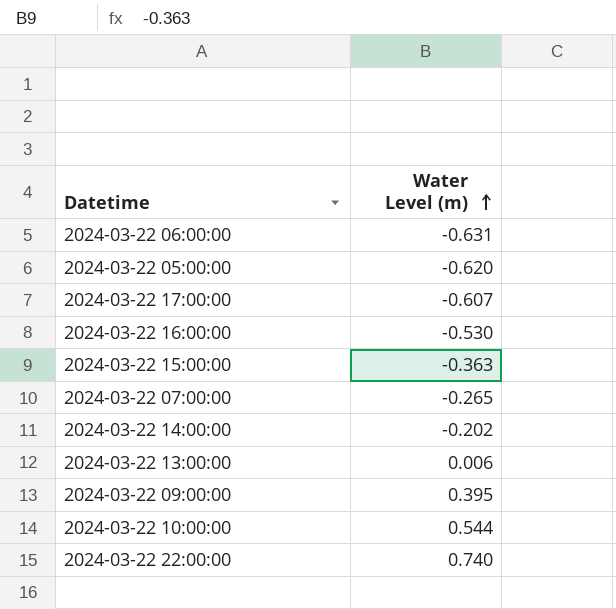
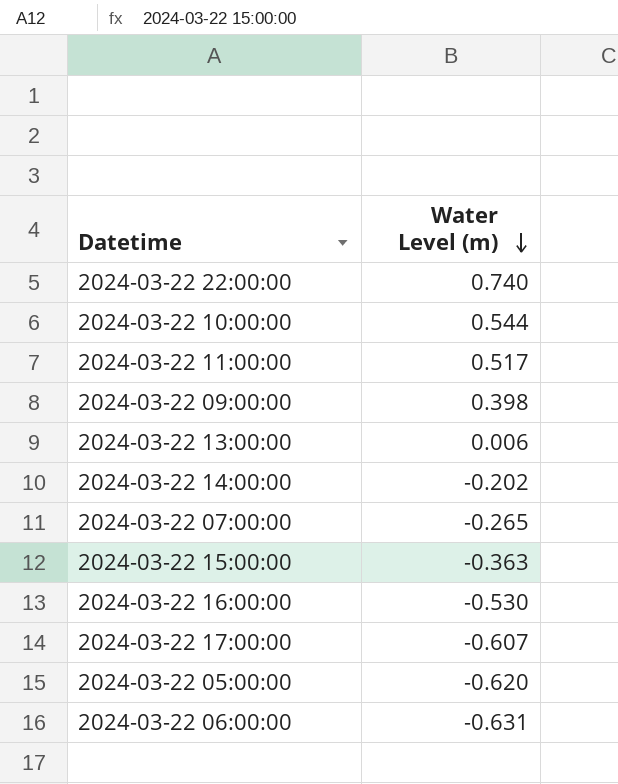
row order: Water Level (m) ascending -> Water Level (m) descending
row 2024-03-22 11:00:00: none -> 0.517
2024-03-22 09:00:00 | Water Level (m): 0.395 -> 0.398

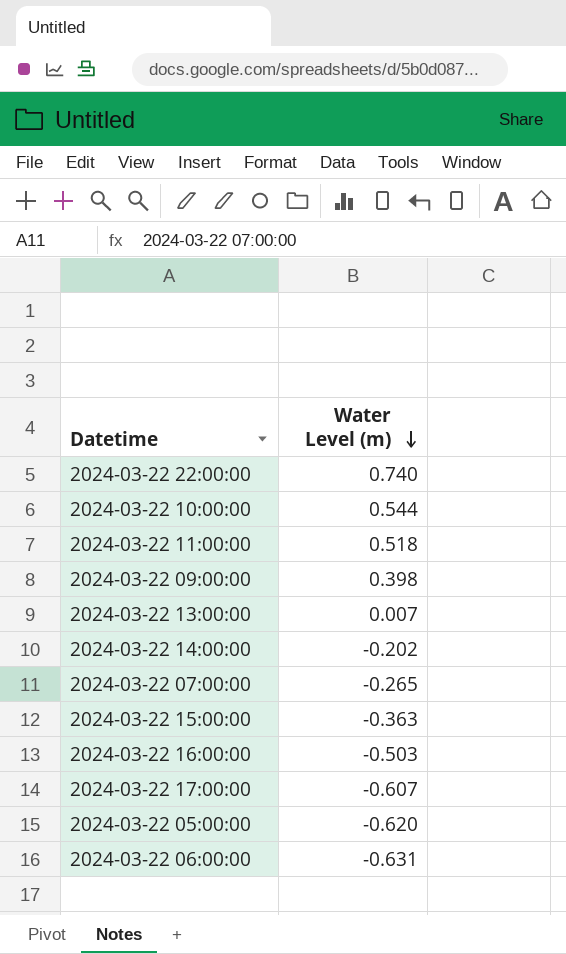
2024-03-22 11:00:00 | Water Level (m): 0.517 -> 0.518
2024-03-22 13:00:00 | Water Level (m): 0.006 -> 0.007
2024-03-22 16:00:00 | Water Level (m): -0.530 -> -0.503

